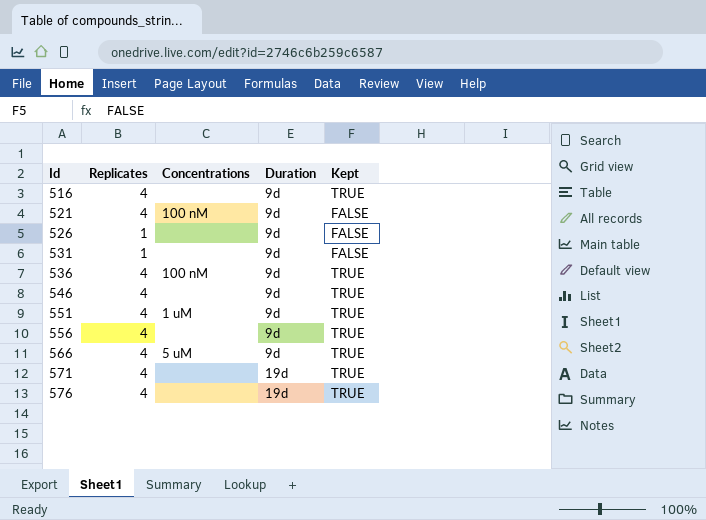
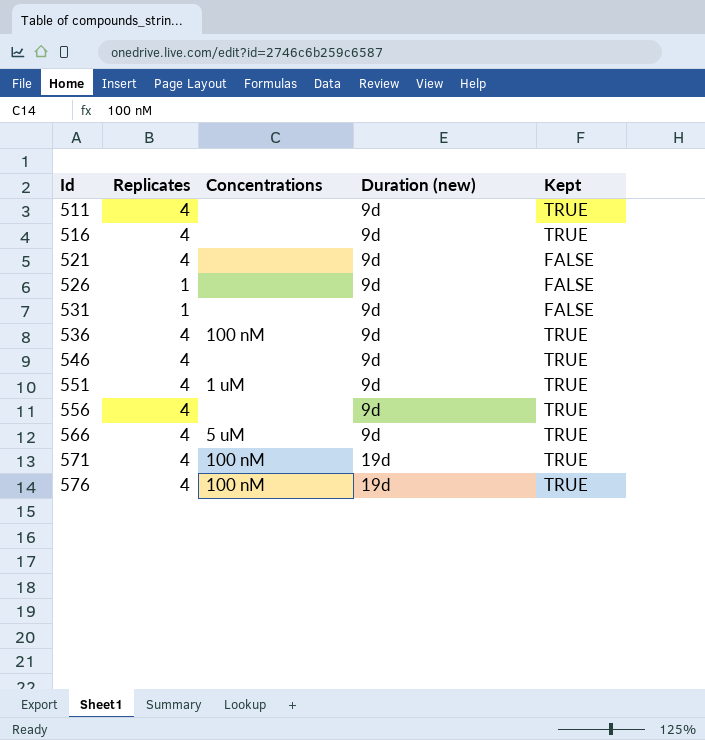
column name: Duration -> Duration (new)
row 511: none -> 4 | none | 9d | TRUE
521 | Concentrations: 100 nM -> none
571 | Concentrations: none -> 100 nM
576 | Concentrations: none -> 100 nM

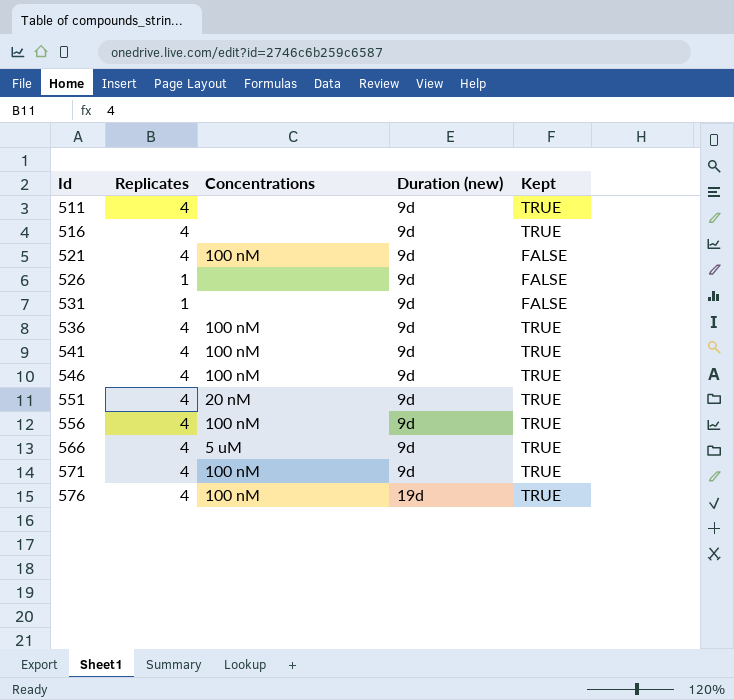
521 | Concentrations: none -> 100 nM
row 541: none -> 4 | 100 nM | 9d | TRUE
546 | Concentrations: none -> 100 nM
551 | Concentrations: 1 uM -> 20 nM
556 | Concentrations: none -> 100 nM
571 | Duration (new): 19d -> 9d

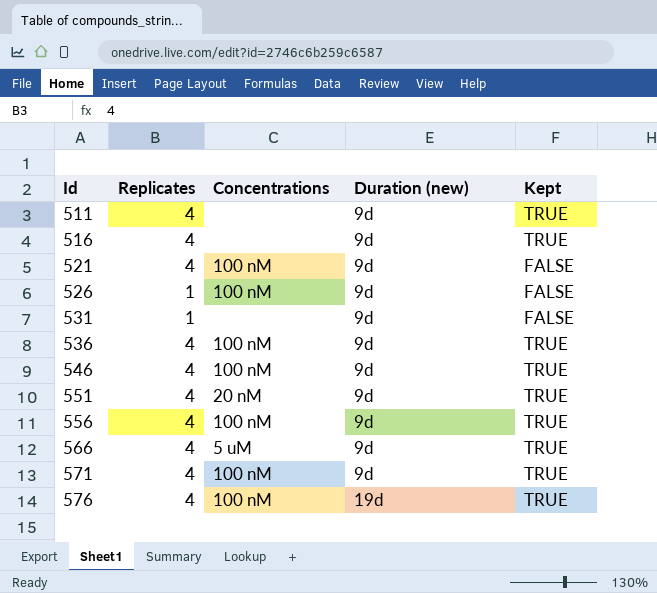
row 541: 4 | 100 nM | 9d | TRUE -> none
526 | Concentrations: none -> 100 nM

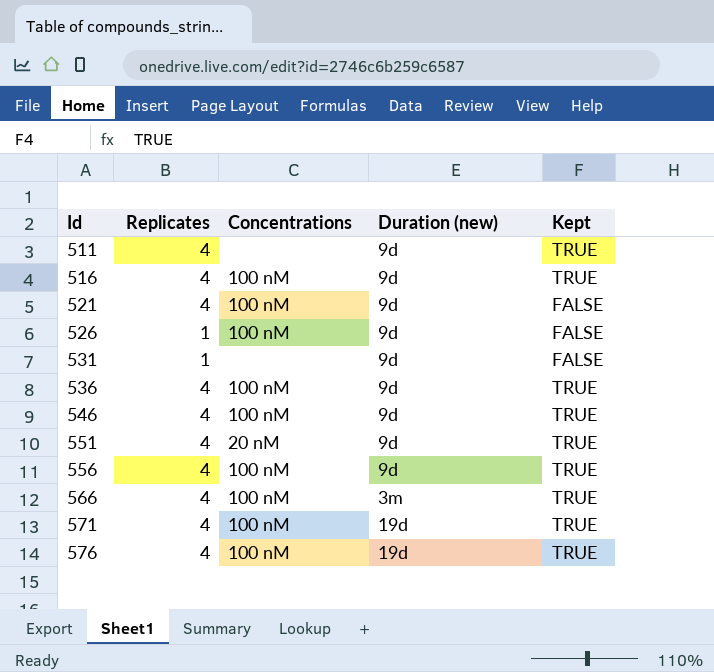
516 | Concentrations: none -> 100 nM
566 | Concentrations: 5 uM -> 100 nM
566 | Duration (new): 9d -> 3m
571 | Duration (new): 9d -> 19d

